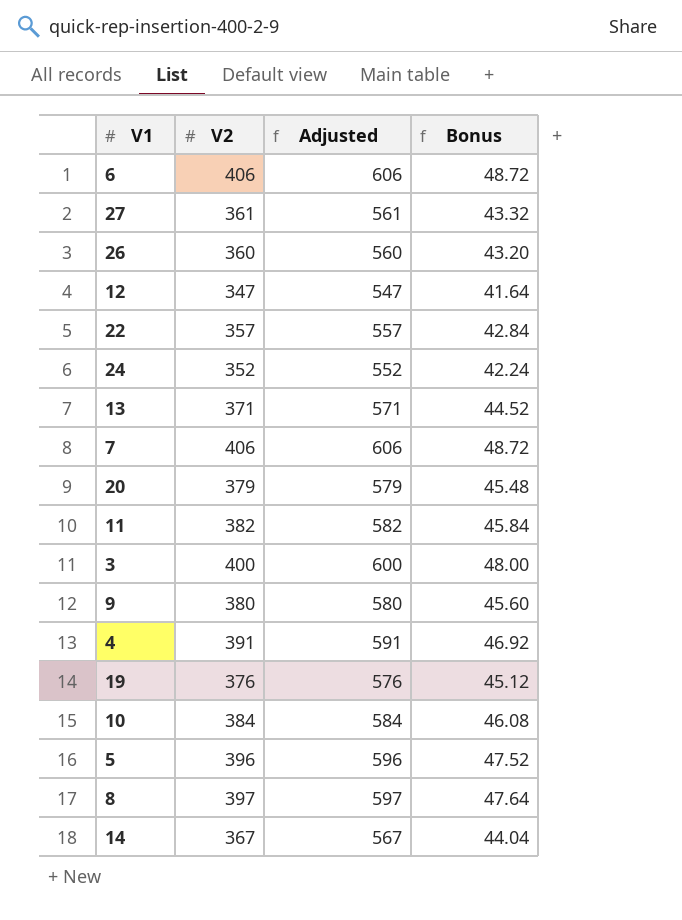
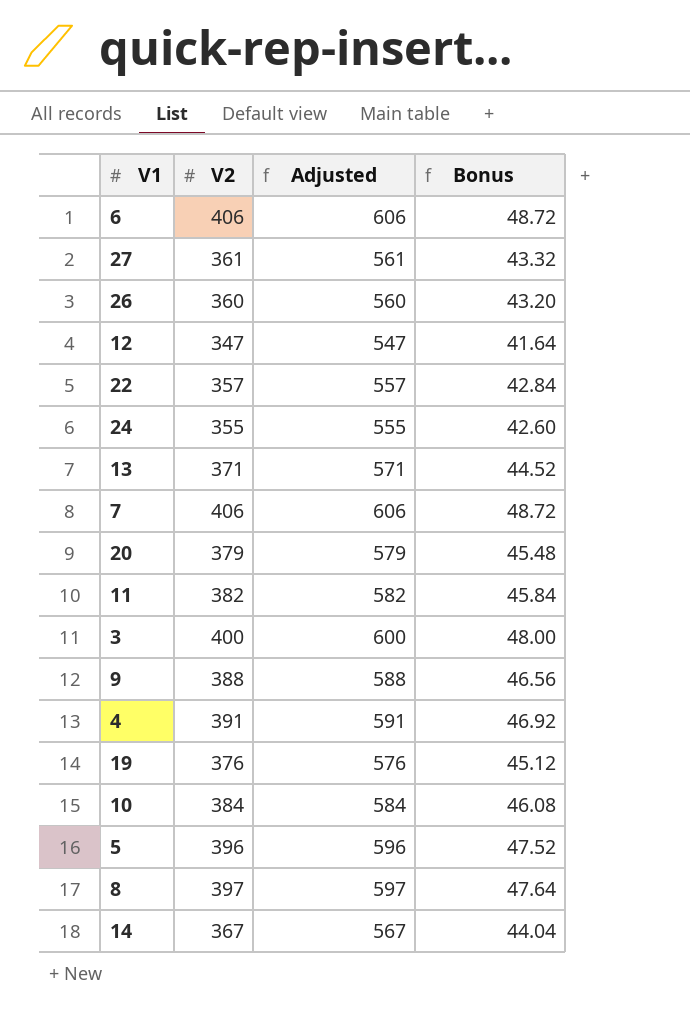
24 | V2: 352 -> 355
24 | Adjusted: 552 -> 555
24 | Bonus: 42.24 -> 42.60
9 | V2: 380 -> 388
9 | Adjusted: 580 -> 588
9 | Bonus: 45.60 -> 46.56

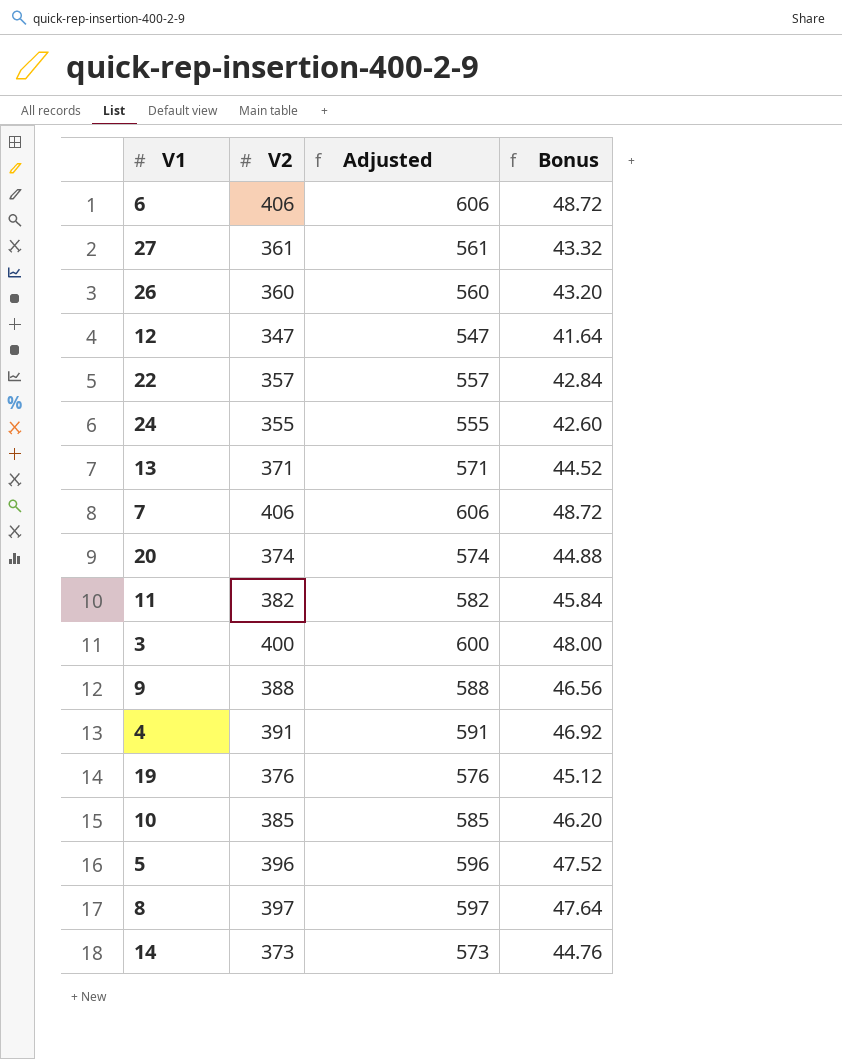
20 | V2: 379 -> 374
20 | Adjusted: 579 -> 574
20 | Bonus: 45.48 -> 44.88
10 | V2: 384 -> 385
10 | Adjusted: 584 -> 585
10 | Bonus: 46.08 -> 46.20
14 | V2: 367 -> 373
14 | Adjusted: 567 -> 573
14 | Bonus: 44.04 -> 44.76

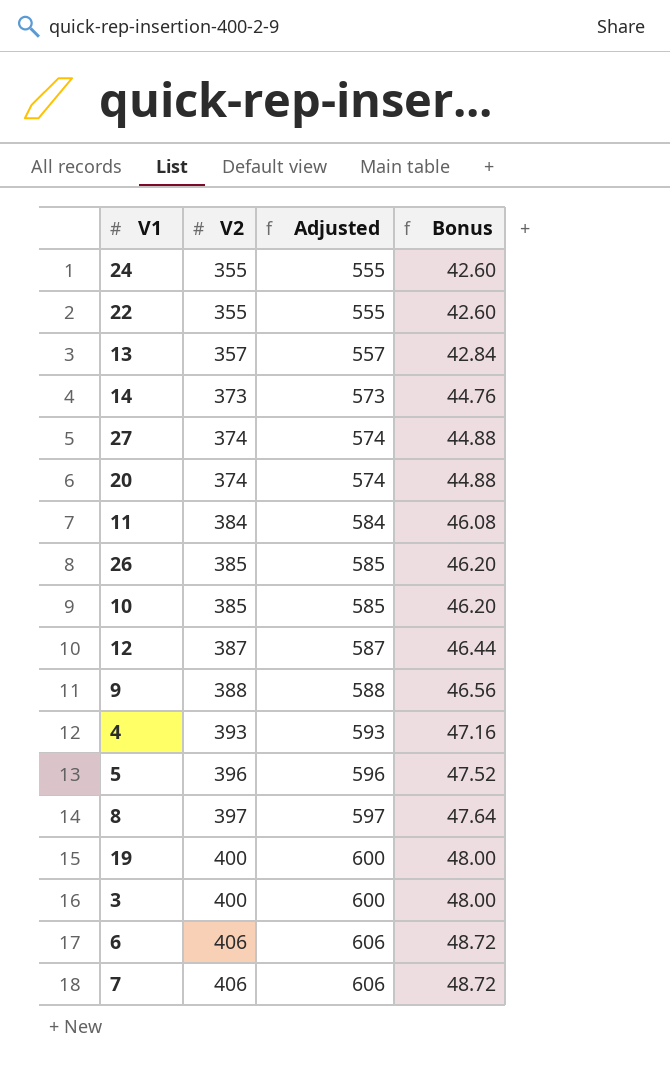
row order: none -> V2 ascending
22 | V2: 357 -> 355
22 | Adjusted: 557 -> 555
22 | Bonus: 42.84 -> 42.60
13 | V2: 371 -> 357
13 | Adjusted: 571 -> 557
13 | Bonus: 44.52 -> 42.84
27 | V2: 361 -> 374
27 | Adjusted: 561 -> 574
27 | Bonus: 43.32 -> 44.88
11 | V2: 382 -> 384
11 | Adjusted: 582 -> 584
11 | Bonus: 45.84 -> 46.08
26 | V2: 360 -> 385
26 | Adjusted: 560 -> 585
26 | Bonus: 43.20 -> 46.20
12 | V2: 347 -> 387
12 | Adjusted: 547 -> 587
12 | Bonus: 41.64 -> 46.44
4 | V2: 391 -> 393
4 | Adjusted: 591 -> 593
4 | Bonus: 46.92 -> 47.16
19 | V2: 376 -> 400
19 | Adjusted: 576 -> 600
19 | Bonus: 45.12 -> 48.00

